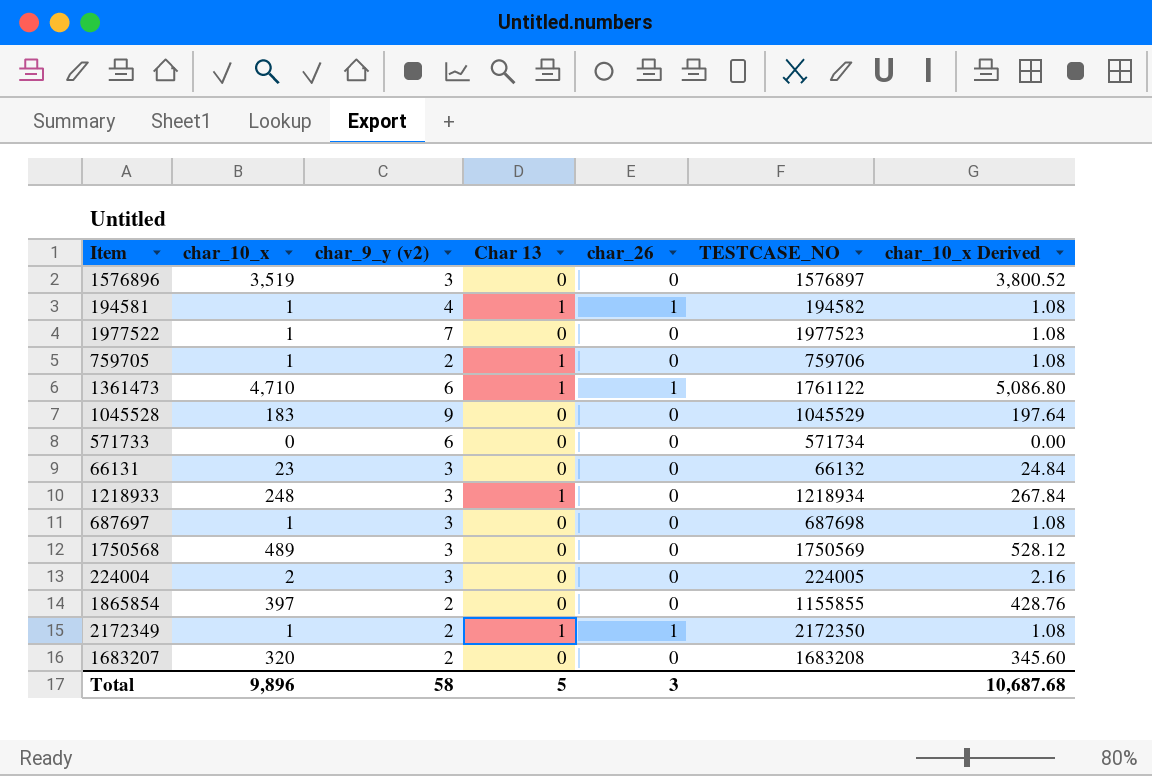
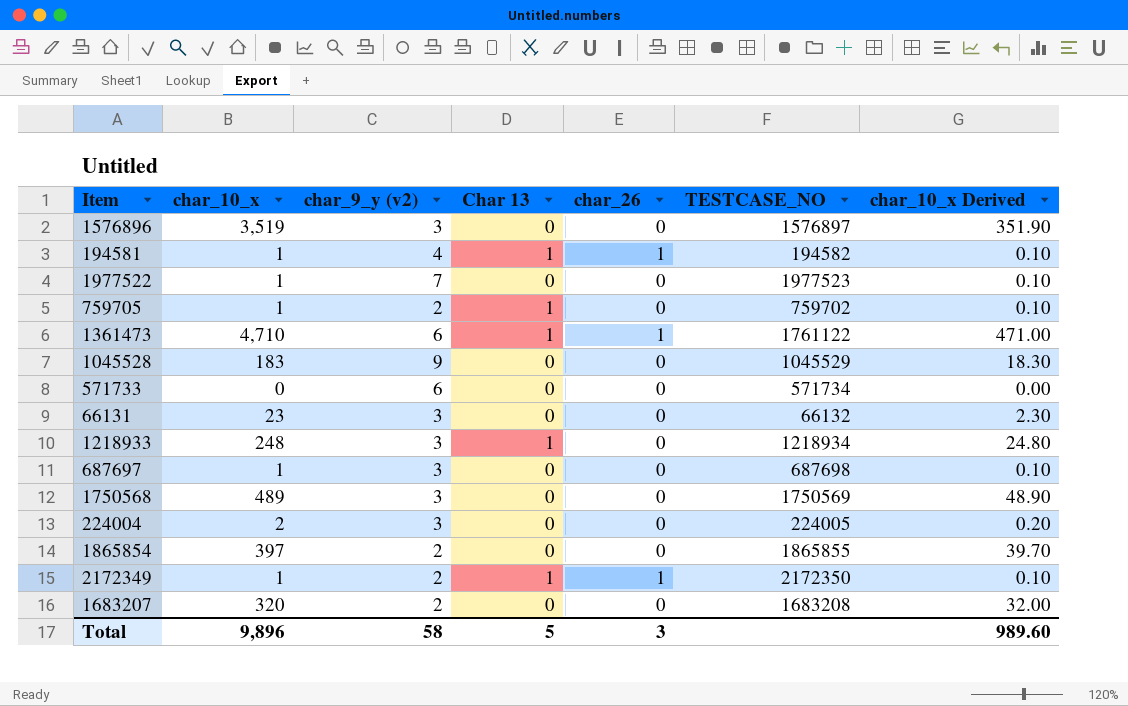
column char_10_x Derived | formula: [char_10_x] * 1.08 -> [char_10_x] * 0.1
759705 | TESTCASE_NO: 759706 -> 759702
1865854 | TESTCASE_NO: 1155855 -> 1865855
Total | char_10_x Derived: 10,687.68 -> 989.60

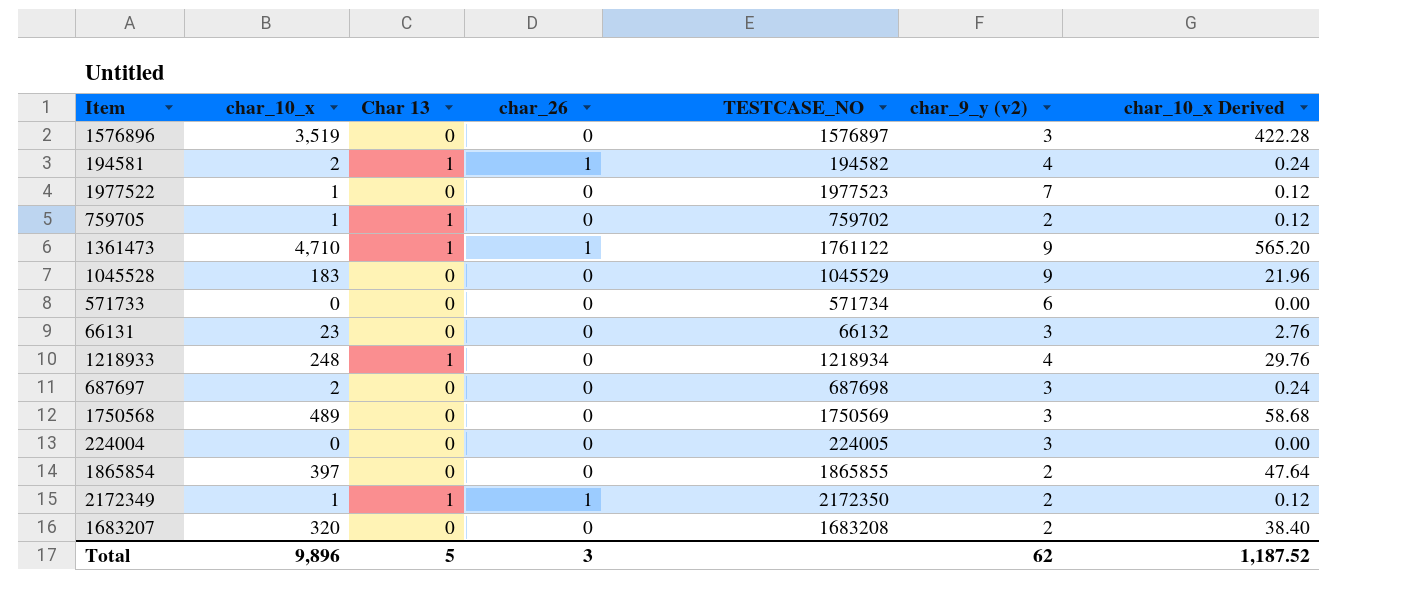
column char_9_y (v2) | position: 3 -> 6
column char_10_x Derived | formula: [char_10_x] * 0.1 -> [char_10_x] * 0.12
194581 | char_10_x: 1 -> 2
1361473 | char_9_y (v2): 6 -> 9
1218933 | char_9_y (v2): 3 -> 4
687697 | char_10_x: 1 -> 2
224004 | char_10_x: 2 -> 0
Total | char_9_y (v2): 58 -> 62
Total | char_10_x Derived: 989.60 -> 1,187.52

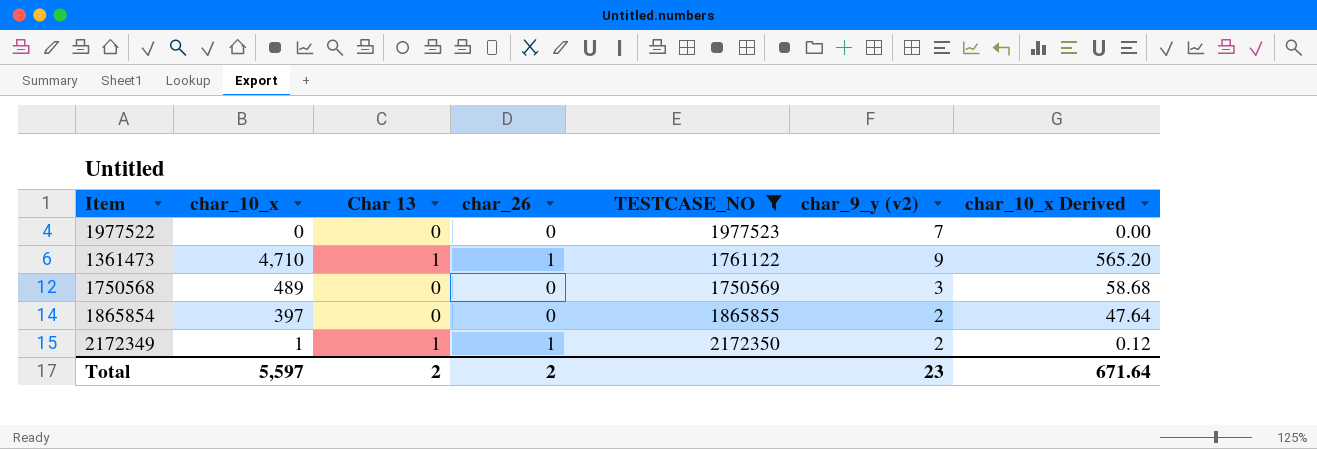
filter: none -> TESTCASE_NO >= 1750569
1977522 | char_10_x: 1 -> 0
1977522 | char_10_x Derived: 0.12 -> 0.00
Total | char_10_x: 9,896 -> 5,597
Total | Char 13: 5 -> 2
Total | char_26: 3 -> 2
Total | char_9_y (v2): 62 -> 23
Total | char_10_x Derived: 1,187.52 -> 671.64

